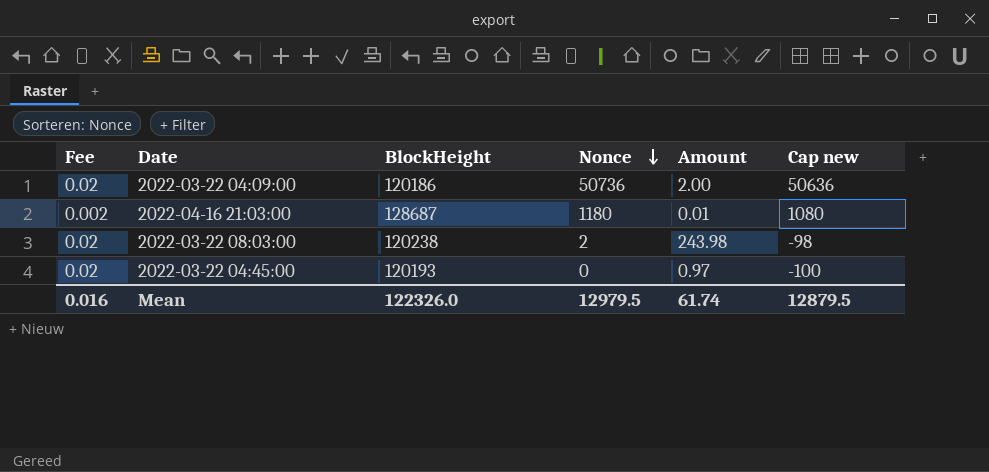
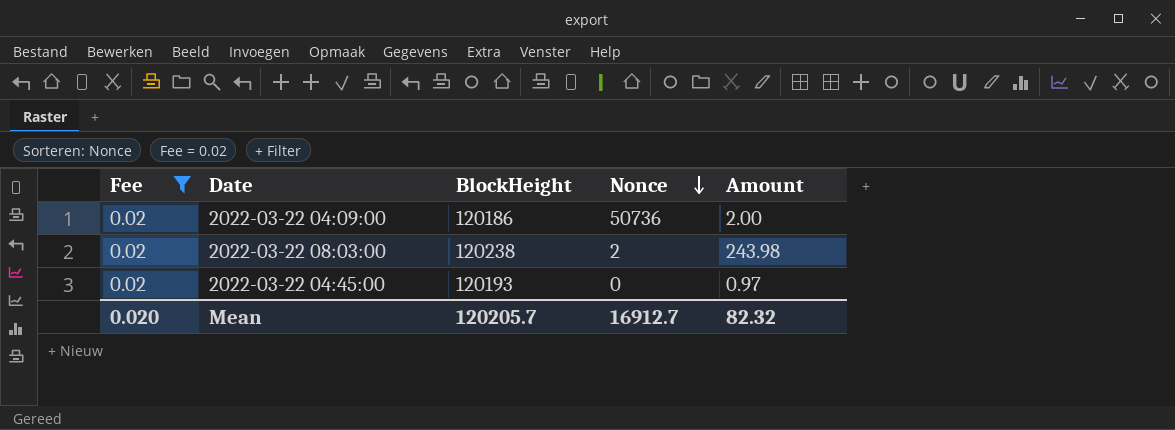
filter: none -> Fee = 0.02
column Cap new | formula: [Nonce] - 100 -> none
Mean | Fee: 0.016 -> 0.020
Mean | BlockHeight: 122326.0 -> 120205.7
Mean | Nonce: 12979.5 -> 16912.7
Mean | Amount: 61.74 -> 82.32

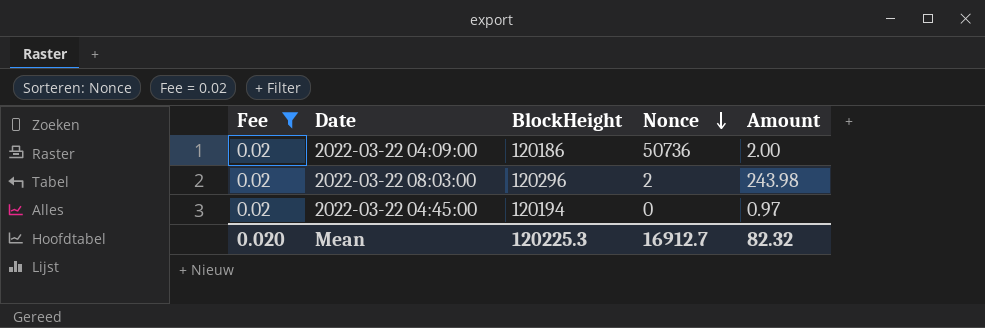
2022-03-22 08:03:00 | BlockHeight: 120238 -> 120296
2022-03-22 04:45:00 | BlockHeight: 120193 -> 120194
Mean | BlockHeight: 120205.7 -> 120225.3

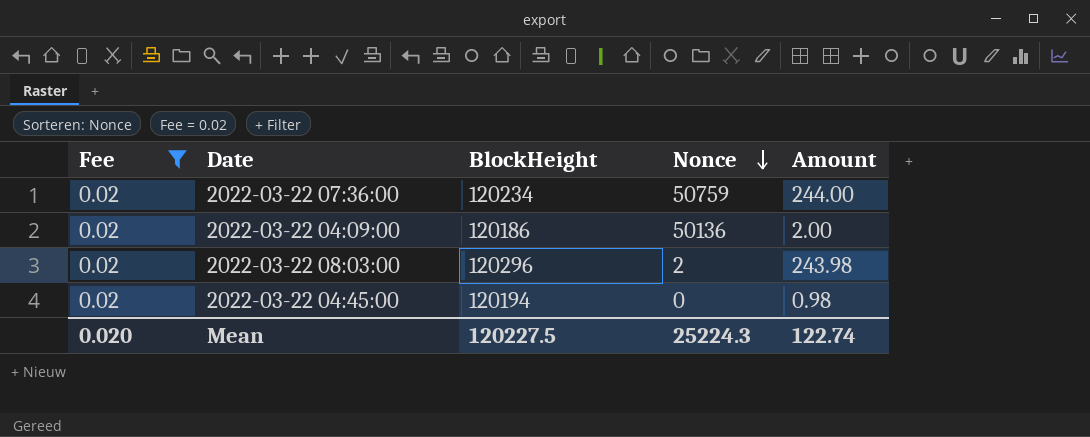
row 2022-03-22 07:36:00: none -> 0.02 | 120234 | 50759 | 244.00
2022-03-22 04:09:00 | Nonce: 50736 -> 50136
2022-03-22 04:45:00 | Amount: 0.97 -> 0.98
Mean | BlockHeight: 120225.3 -> 120227.5
Mean | Nonce: 16912.7 -> 25224.3
Mean | Amount: 82.32 -> 122.74

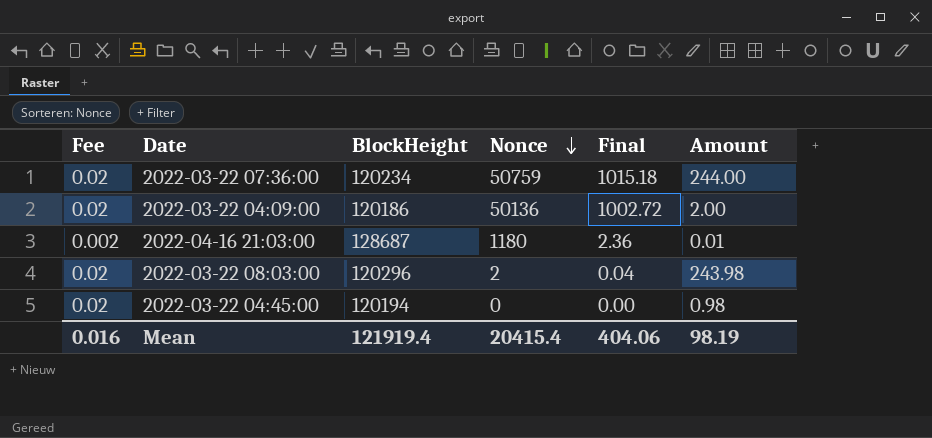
filter: Fee = 0.02 -> none
column Final | formula: none -> [Fee] * [Nonce]
Mean | Fee: 0.020 -> 0.016
Mean | BlockHeight: 120227.5 -> 121919.4
Mean | Nonce: 25224.3 -> 20415.4
Mean | Amount: 122.74 -> 98.19

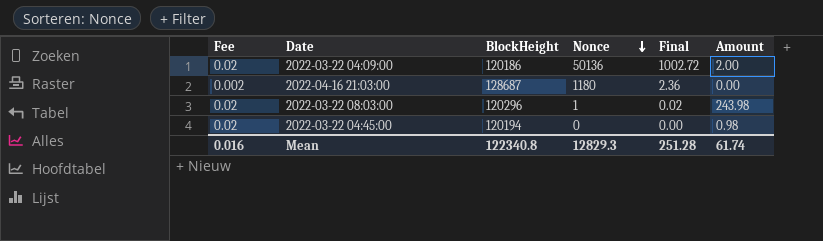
row 2022-03-22 07:36:00: 0.02 | 120234 | 50759 | 1015.18 | 244.00 -> none
2022-04-16 21:03:00 | Amount: 0.01 -> 0.00
2022-03-22 08:03:00 | Nonce: 2 -> 1
2022-03-22 08:03:00 | Final: 0.04 -> 0.02
Mean | BlockHeight: 121919.4 -> 122340.8
Mean | Nonce: 20415.4 -> 12829.3
Mean | Final: 404.06 -> 251.28
Mean | Amount: 98.19 -> 61.74

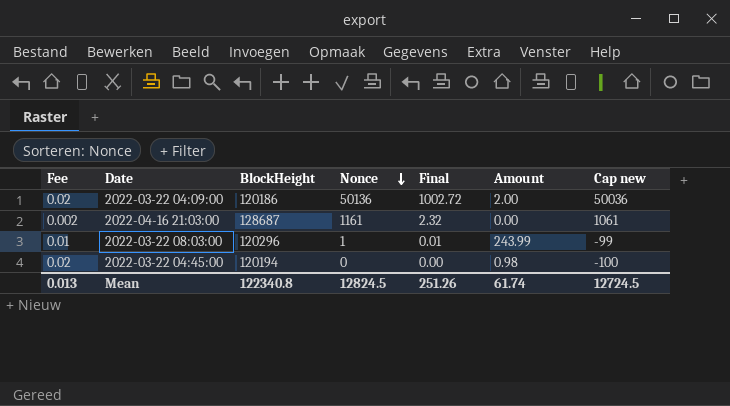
column Cap new | formula: none -> [Nonce] - 100
2022-04-16 21:03:00 | Nonce: 1180 -> 1161
2022-04-16 21:03:00 | Final: 2.36 -> 2.32
2022-03-22 08:03:00 | Fee: 0.02 -> 0.01
2022-03-22 08:03:00 | Final: 0.02 -> 0.01
2022-03-22 08:03:00 | Amount: 243.98 -> 243.99
Mean | Fee: 0.016 -> 0.013
Mean | Nonce: 12829.3 -> 12824.5
Mean | Final: 251.28 -> 251.26

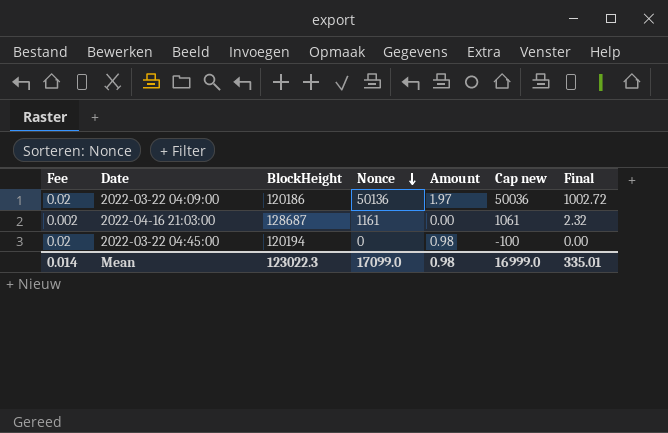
column Final | position: 5 -> 7
row 2022-03-22 08:03:00: 0.01 | 120296 | 1 | 0.01 | 243.99 | -99 -> none
2022-03-22 04:09:00 | Amount: 2.00 -> 1.97
Mean | Fee: 0.013 -> 0.014
Mean | BlockHeight: 122340.8 -> 123022.3
Mean | Nonce: 12824.5 -> 17099.0
Mean | Amount: 61.74 -> 0.98
Mean | Cap new: 12724.5 -> 16999.0
Mean | Final: 251.26 -> 335.01

